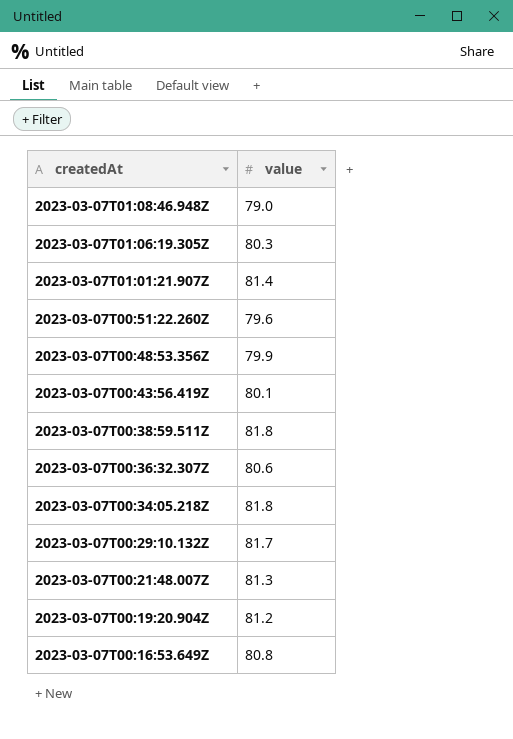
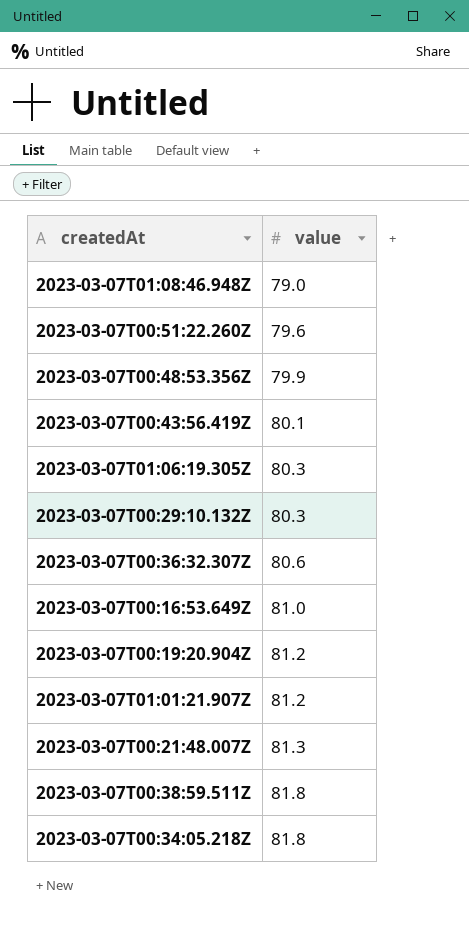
row order: createdAt descending -> value ascending
2023-03-07T00:29:10.132Z | value: 81.7 -> 80.3
2023-03-07T00:16:53.649Z | value: 80.8 -> 81.0
2023-03-07T01:01:21.907Z | value: 81.4 -> 81.2

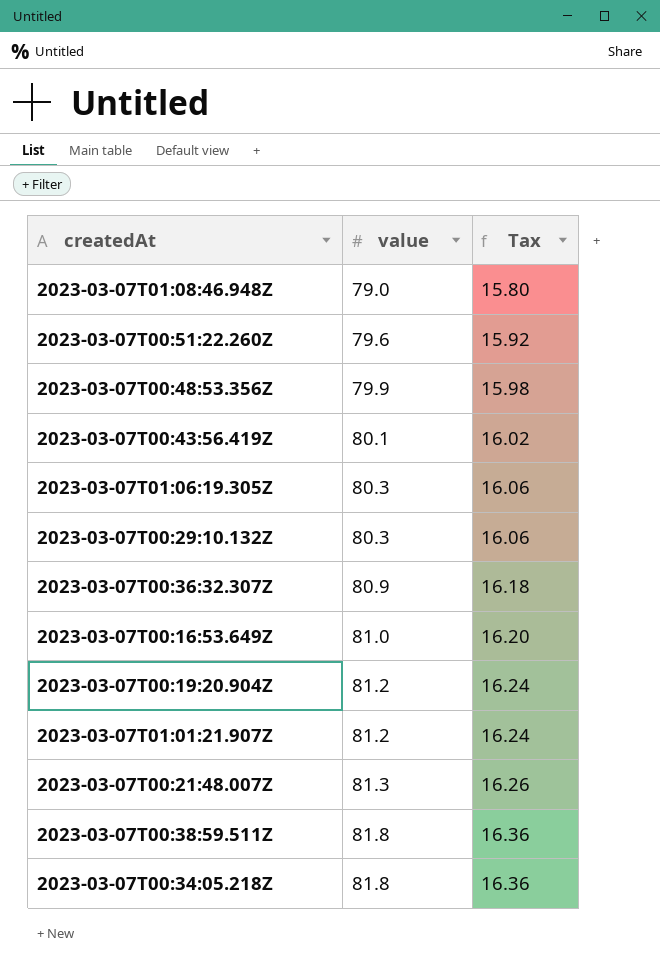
column Tax | formula: none -> [value] * 0.2
2023-03-07T00:36:32.307Z | value: 80.6 -> 80.9

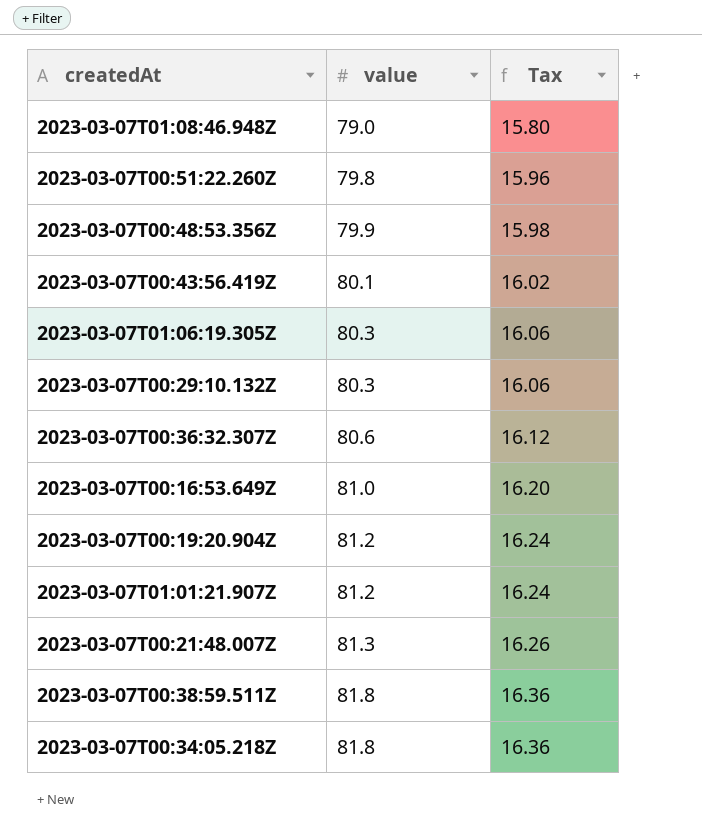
2023-03-07T00:51:22.260Z | value: 79.6 -> 79.8
2023-03-07T00:51:22.260Z | Tax: 15.92 -> 15.96
2023-03-07T00:36:32.307Z | value: 80.9 -> 80.6
2023-03-07T00:36:32.307Z | Tax: 16.18 -> 16.12

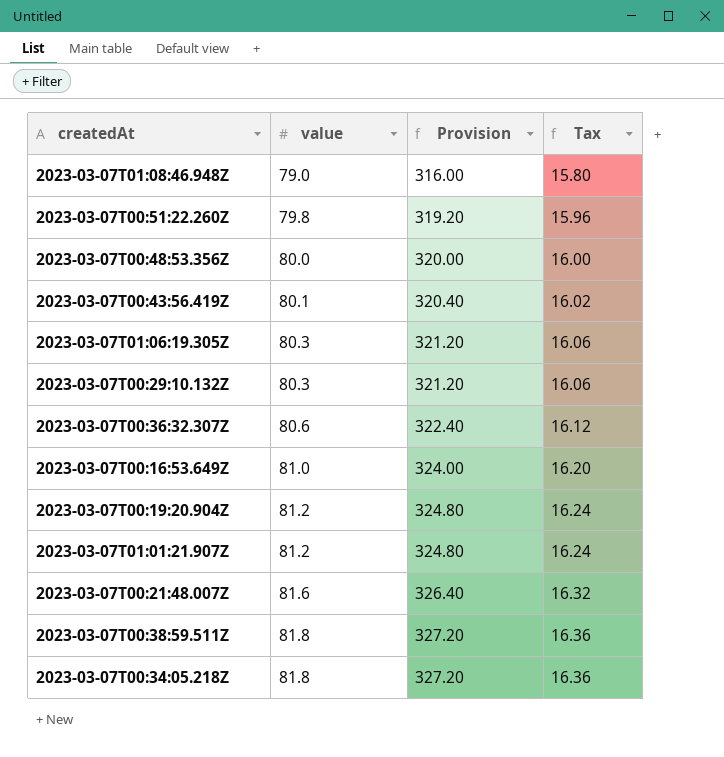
column Provision | formula: none -> [value] * 4
2023-03-07T00:48:53.356Z | value: 79.9 -> 80.0
2023-03-07T00:48:53.356Z | Tax: 15.98 -> 16.00
2023-03-07T00:21:48.007Z | value: 81.3 -> 81.6
2023-03-07T00:21:48.007Z | Tax: 16.26 -> 16.32

